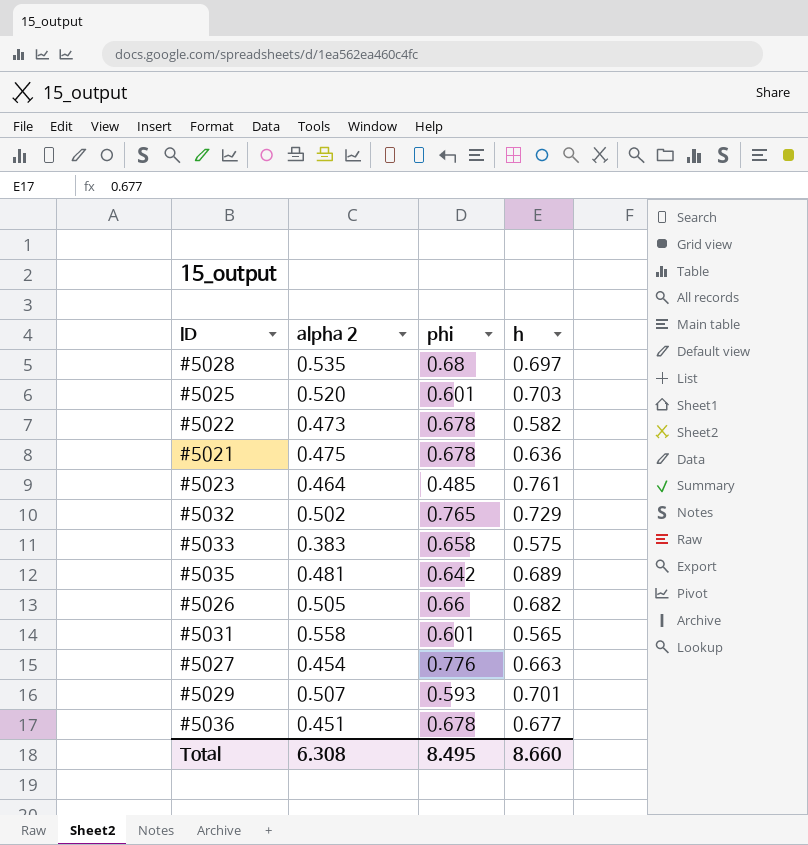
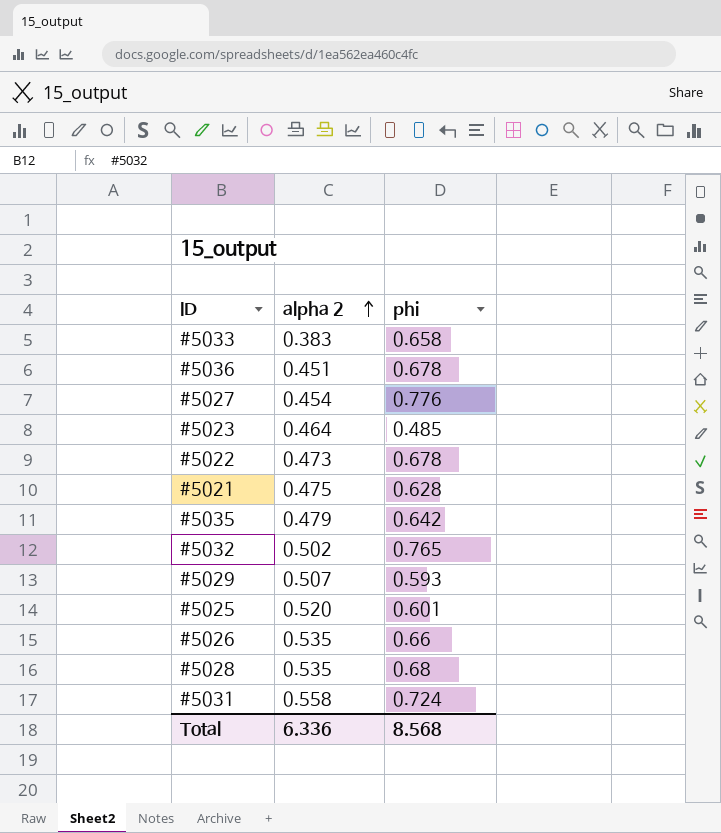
row order: none -> alpha 2 ascending
column h | position: 4 -> none
#5021 | phi: 0.678 -> 0.628
#5035 | alpha 2: 0.481 -> 0.479
#5026 | alpha 2: 0.505 -> 0.535
#5031 | phi: 0.601 -> 0.724
Total | alpha 2: 6.308 -> 6.336
Total | phi: 8.495 -> 8.568

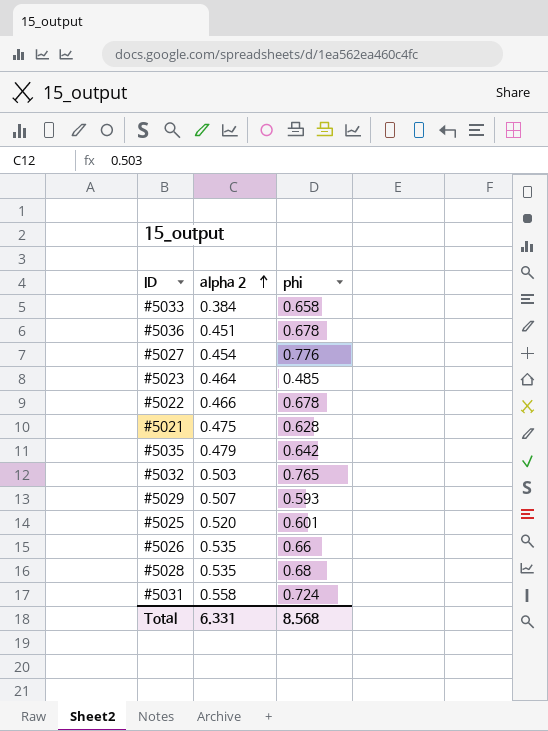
#5033 | alpha 2: 0.383 -> 0.384
#5022 | alpha 2: 0.473 -> 0.466
#5032 | alpha 2: 0.502 -> 0.503
Total | alpha 2: 6.336 -> 6.331

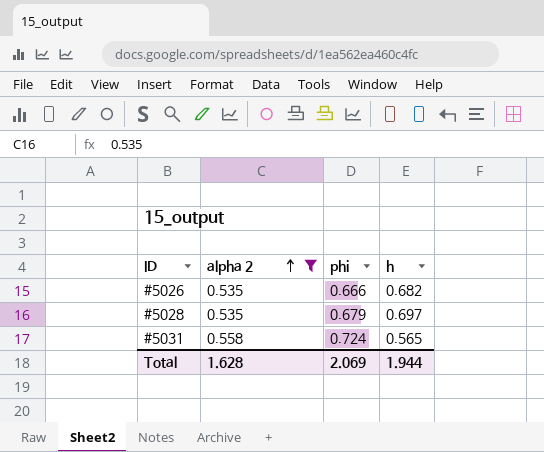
filter: none -> alpha 2 >= 0.535
column h | position: none -> 4
#5026 | phi: 0.66 -> 0.666
#5028 | phi: 0.68 -> 0.679
Total | alpha 2: 6.331 -> 1.628
Total | phi: 8.568 -> 2.069

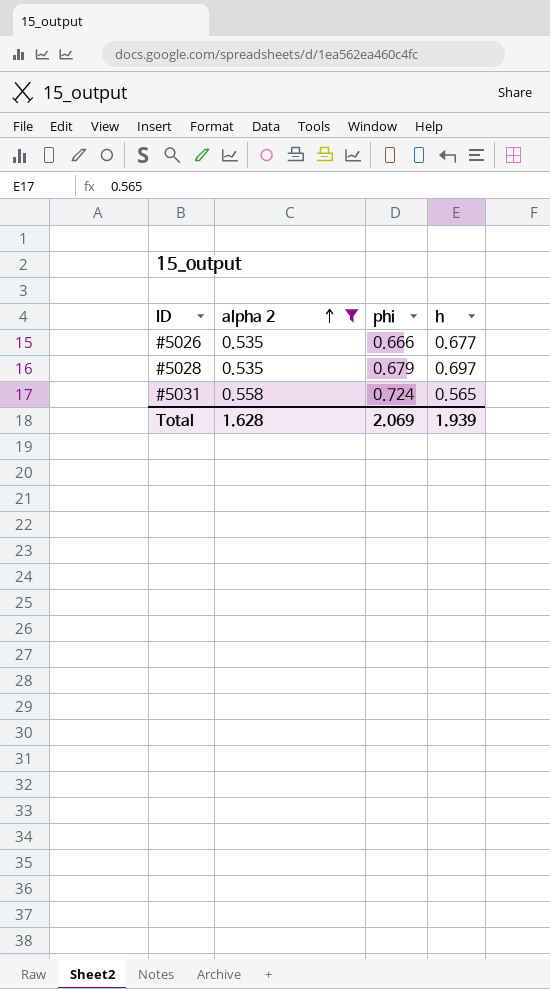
#5026 | h: 0.682 -> 0.677
Total | h: 1.944 -> 1.939

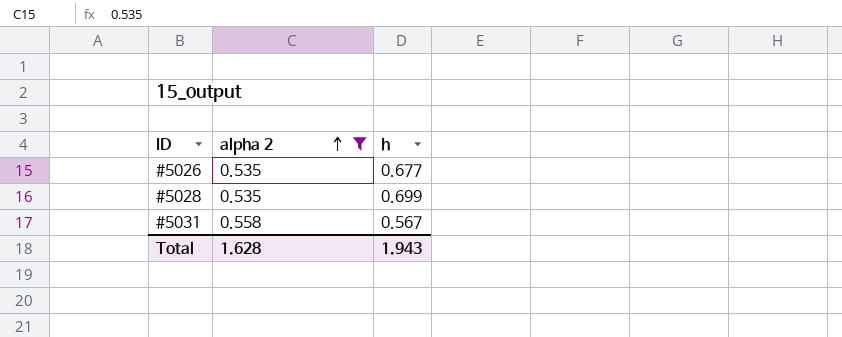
column phi | position: 3 -> none
#5028 | h: 0.697 -> 0.699
#5031 | h: 0.565 -> 0.567
Total | h: 1.939 -> 1.943

